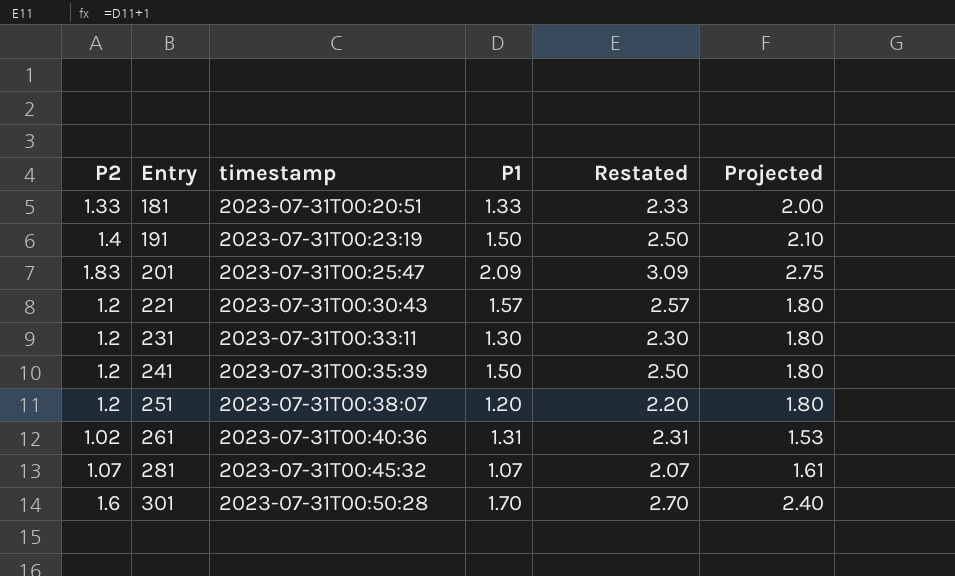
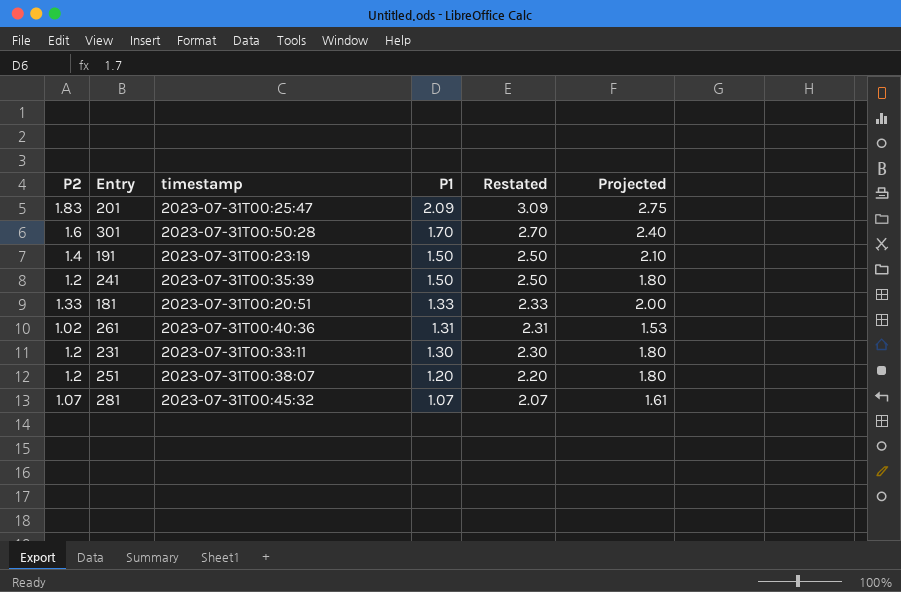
row order: Entry ascending -> P1 descending
row 221: 1.2 | 2023-07-31T00:30:43 | 1.57 | 2.57 | 1.80 -> none

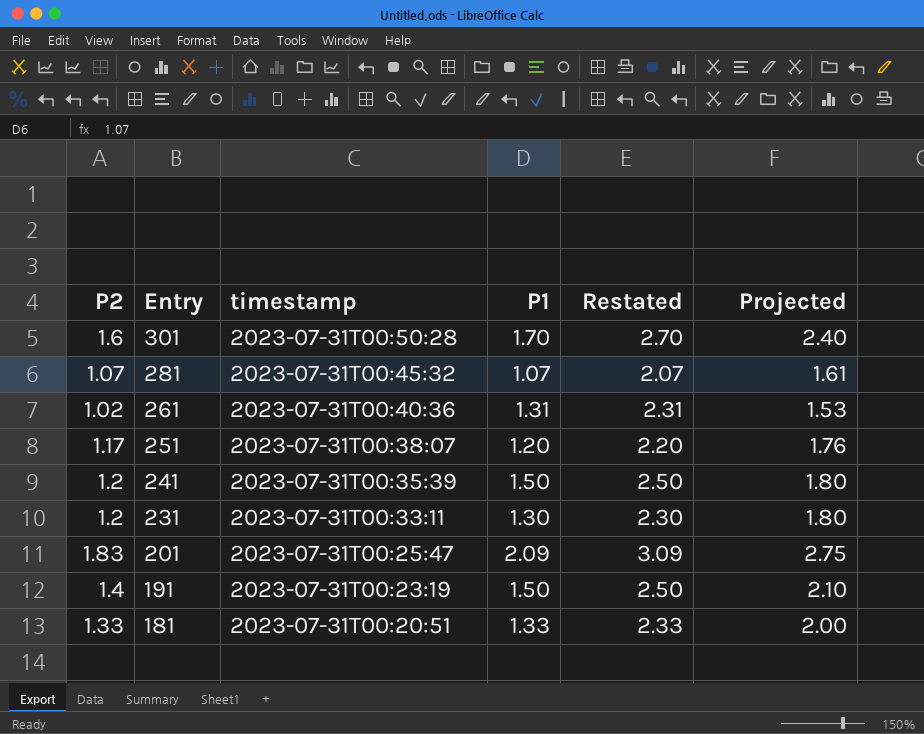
row order: P1 descending -> Entry descending
251 | P2: 1.2 -> 1.17
251 | Projected: 1.80 -> 1.76

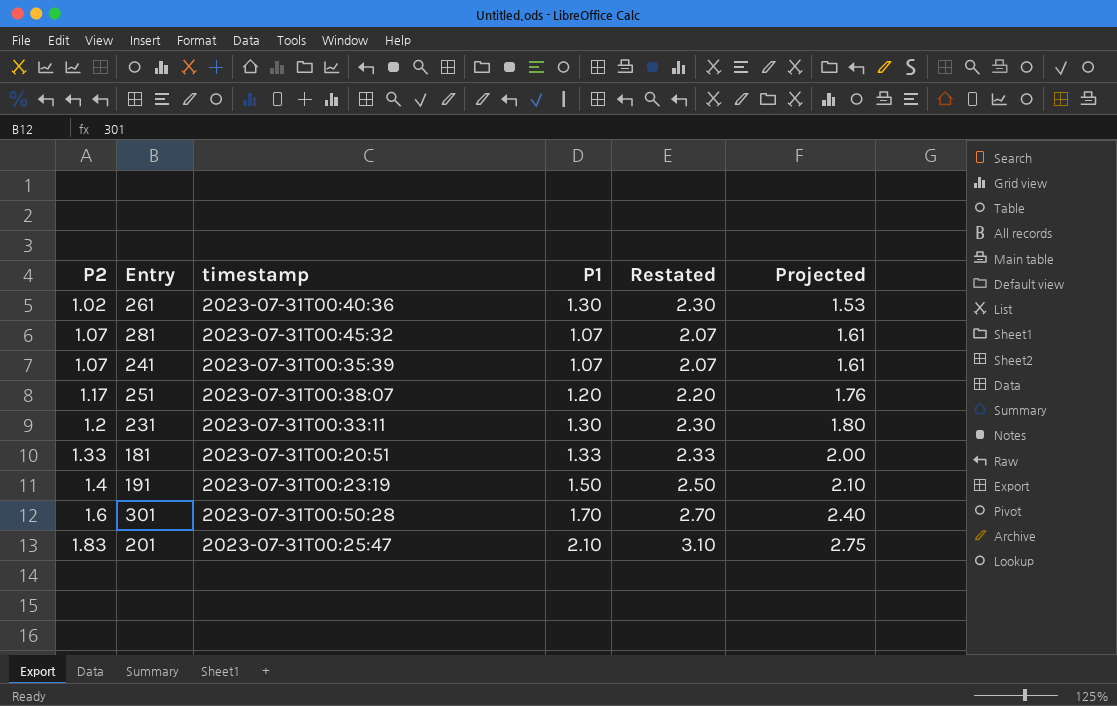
row order: Entry descending -> P2 ascending
261 | P1: 1.31 -> 1.30
261 | Restated: 2.31 -> 2.30
241 | P2: 1.2 -> 1.07
241 | P1: 1.50 -> 1.07
241 | Restated: 2.50 -> 2.07
241 | Projected: 1.80 -> 1.61
201 | P1: 2.09 -> 2.10
201 | Restated: 3.09 -> 3.10

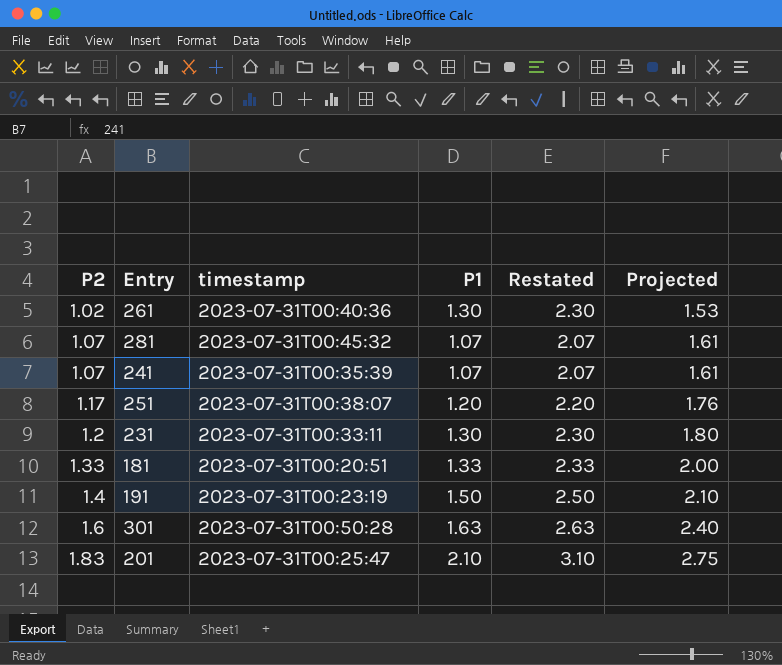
301 | P1: 1.70 -> 1.63
301 | Restated: 2.70 -> 2.63

